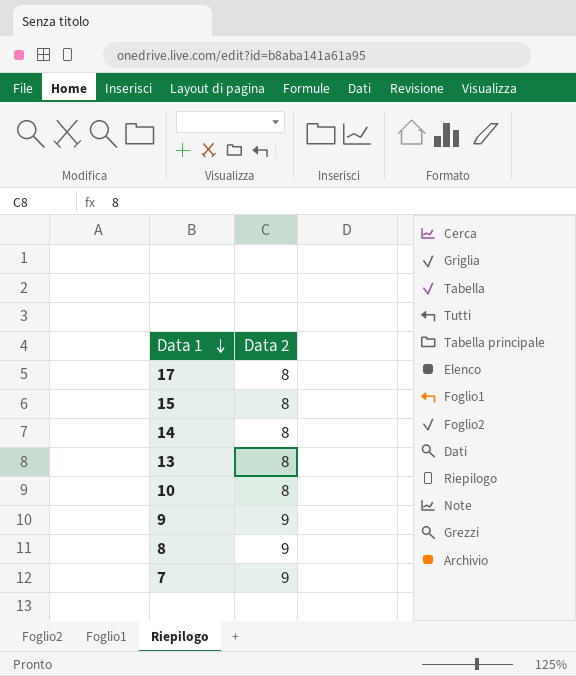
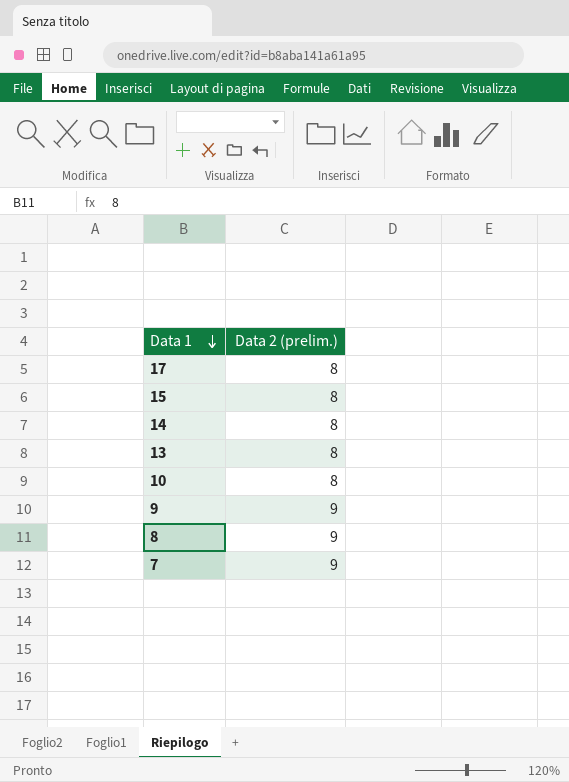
column name: Data 2 -> Data 2 (prelim.)

